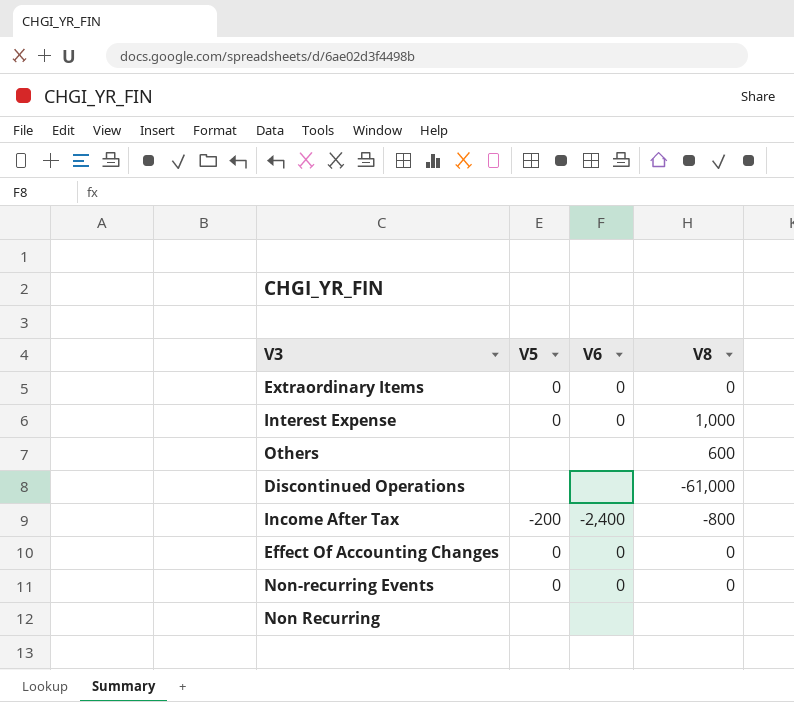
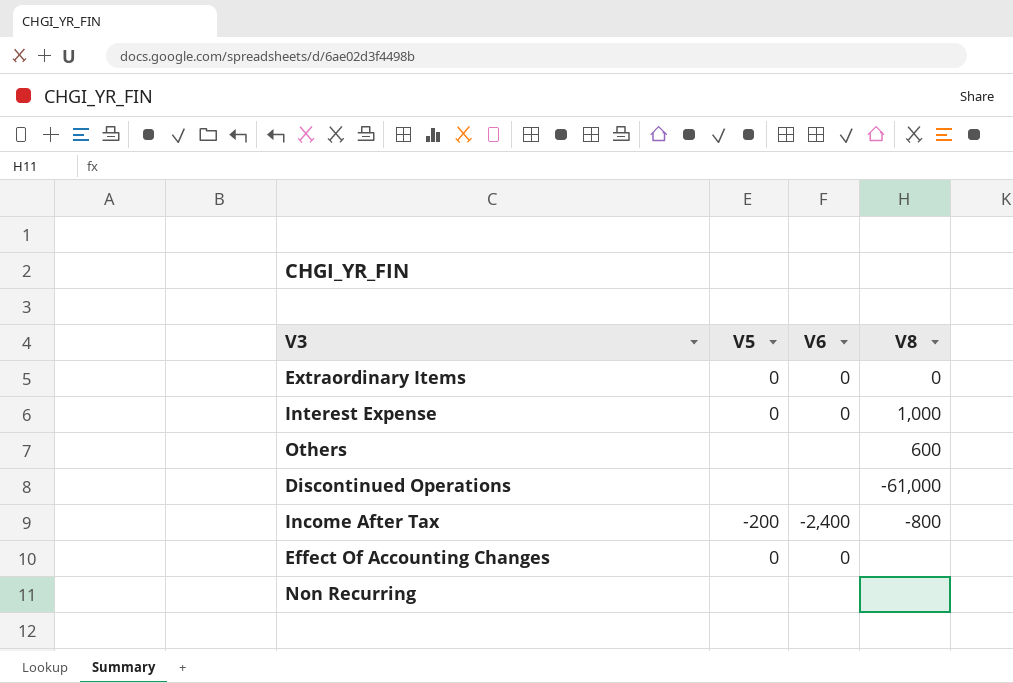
row Non-recurring Events: 0 | 0 | 0 -> none
Effect Of Accounting Changes | V8: 0 -> none

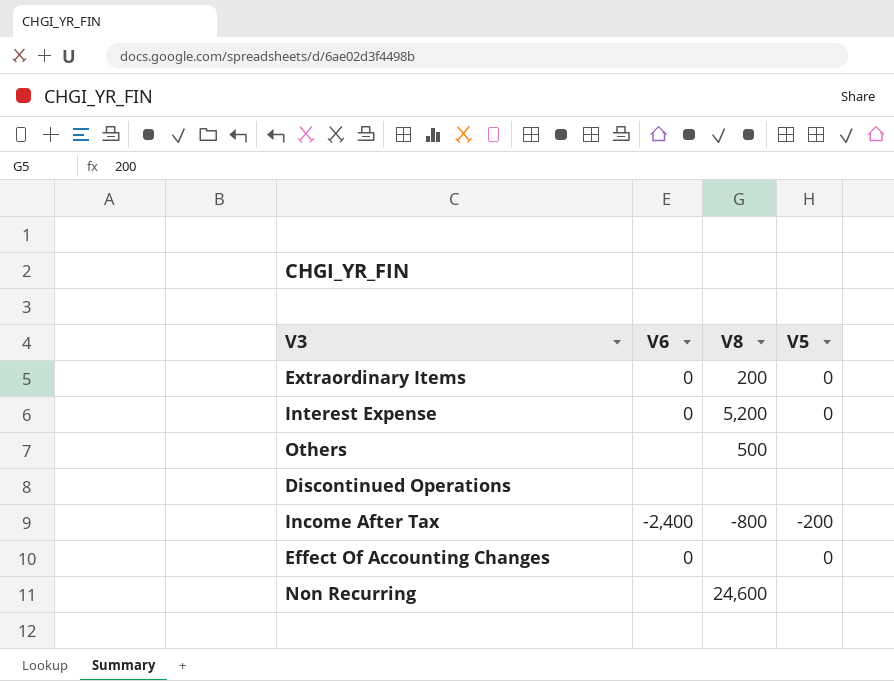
column V5 | position: 2 -> 4
Extraordinary Items | V8: 0 -> 200
Interest Expense | V8: 1,000 -> 5,200
Others | V8: 600 -> 500
Discontinued Operations | V8: -61,000 -> none
Non Recurring | V8: none -> 24,600

